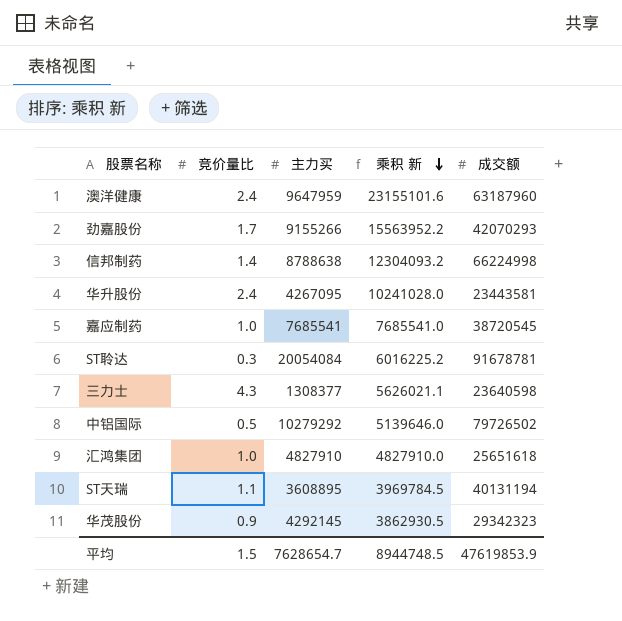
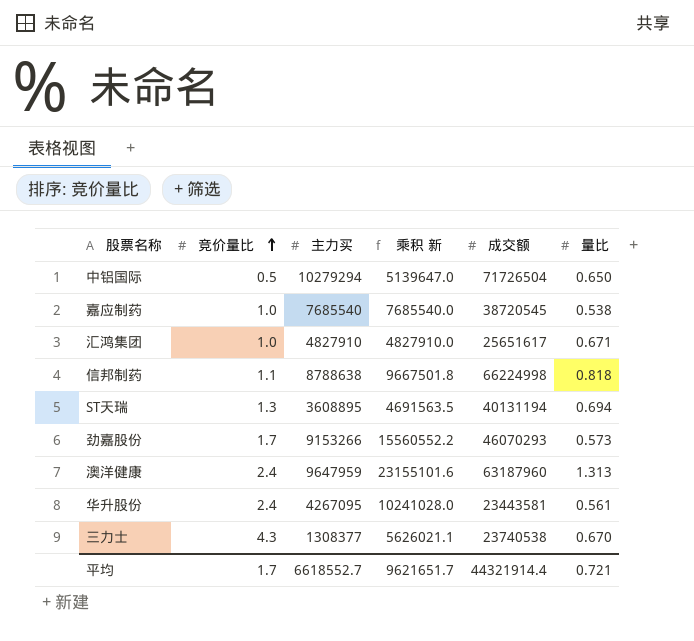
row order: 乘积 新 descending -> 竞价量比 ascending
column 量比 | position: none -> 6
row ST聆达: 0.3 | 20054084 | 6016225.2 | 91678781 -> none
row 华茂股份: 0.9 | 4292145 | 3862930.5 | 29342323 -> none
中铝国际 | 主力买: 10279292 -> 10279294
中铝国际 | 乘积 新: 5139646.0 -> 5139647.0
中铝国际 | 成交额: 79726502 -> 71726504
嘉应制药 | 主力买: 7685541 -> 7685540
嘉应制药 | 乘积 新: 7685541.0 -> 7685540.0
汇鸿集团 | 成交额: 25651618 -> 25651617
信邦制药 | 竞价量比: 1.4 -> 1.1
信邦制药 | 乘积 新: 12304093.2 -> 9667501.8
ST天瑞 | 竞价量比: 1.1 -> 1.3
ST天瑞 | 乘积 新: 3969784.5 -> 4691563.5
劲嘉股份 | 主力买: 9155266 -> 9153266
劲嘉股份 | 乘积 新: 15563952.2 -> 15560552.2
劲嘉股份 | 成交额: 42070293 -> 46070293
三力士 | 成交额: 23640598 -> 23740538
平均 | 竞价量比: 1.5 -> 1.7
平均 | 主力买: 7628654.7 -> 6618552.7
平均 | 乘积 新: 8944748.5 -> 9621651.7
平均 | 成交额: 47619853.9 -> 44321914.4

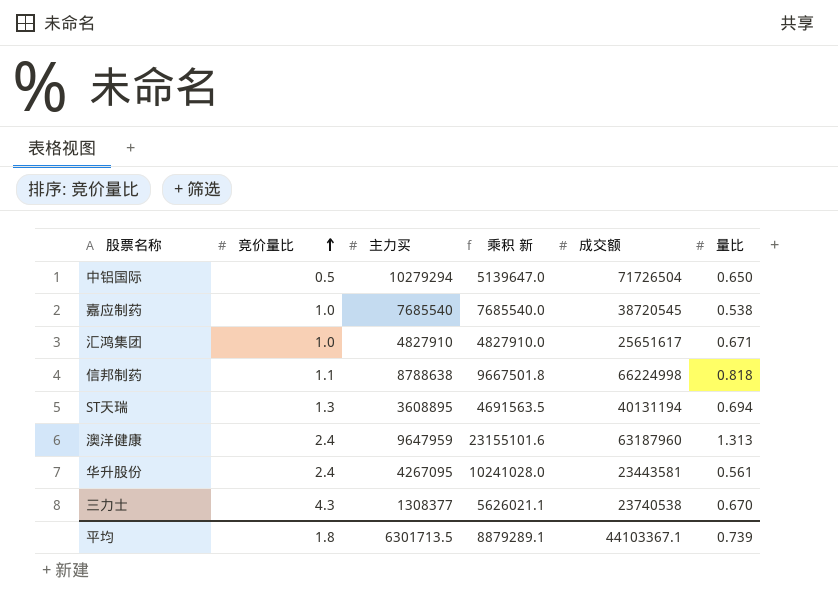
row 劲嘉股份: 1.7 | 9153266 | 15560552.2 | 46070293 | 0.573 -> none
平均 | 竞价量比: 1.7 -> 1.8
平均 | 主力买: 6618552.7 -> 6301713.5
平均 | 乘积 新: 9621651.7 -> 8879289.1
平均 | 成交额: 44321914.4 -> 44103367.1
平均 | 量比: 0.721 -> 0.739

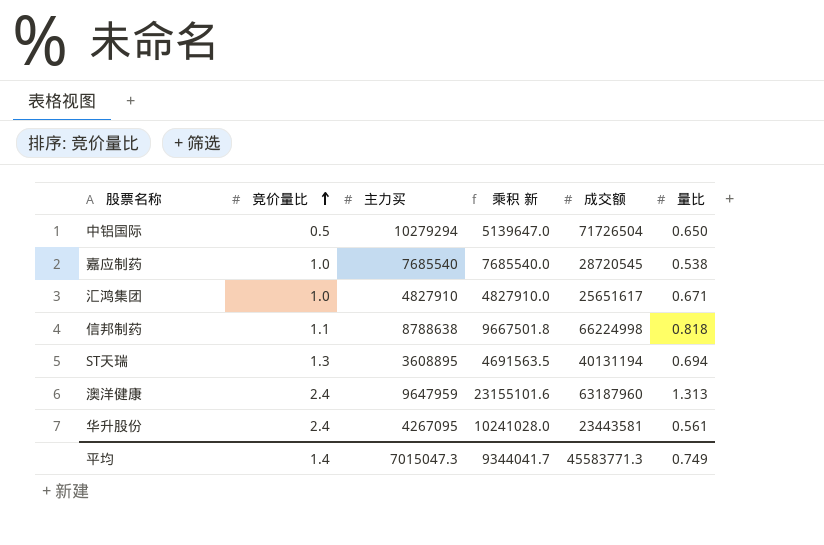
row 三力士: 4.3 | 1308377 | 5626021.1 | 23740538 | 0.670 -> none
嘉应制药 | 成交额: 38720545 -> 28720545
平均 | 竞价量比: 1.8 -> 1.4
平均 | 主力买: 6301713.5 -> 7015047.3
平均 | 乘积 新: 8879289.1 -> 9344041.7
平均 | 成交额: 44103367.1 -> 45583771.3
平均 | 量比: 0.739 -> 0.749

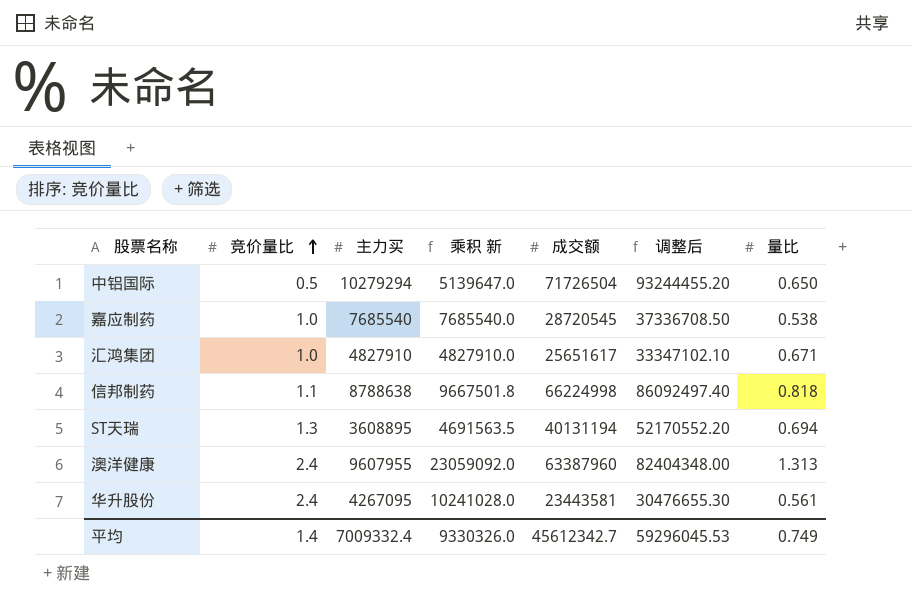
column 调整后 | formula: none -> [成交额] * 1.3
澳洋健康 | 主力买: 9647959 -> 9607955
澳洋健康 | 乘积 新: 23155101.6 -> 23059092.0
澳洋健康 | 成交额: 63187960 -> 63387960
平均 | 主力买: 7015047.3 -> 7009332.4
平均 | 乘积 新: 9344041.7 -> 9330326.0
平均 | 成交额: 45583771.3 -> 45612342.7

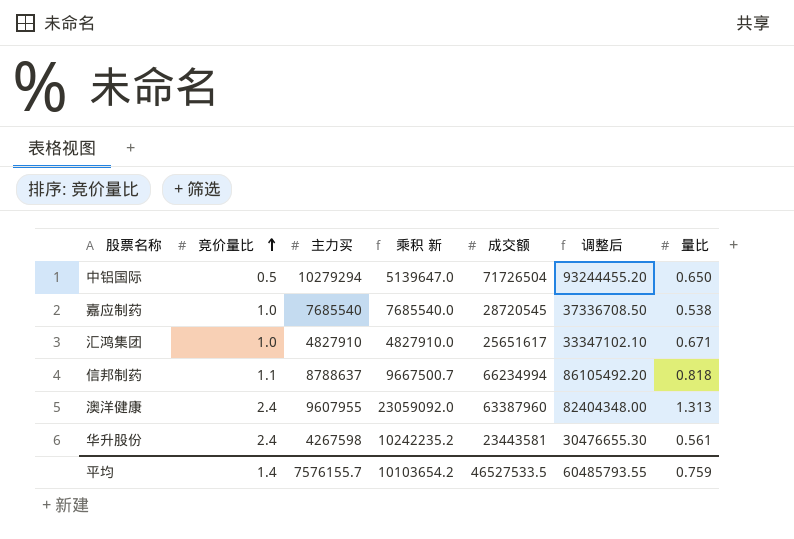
row ST天瑞: 1.3 | 3608895 | 4691563.5 | 40131194 | 52170552.20 | 0.694 -> none
信邦制药 | 主力买: 8788638 -> 8788637
信邦制药 | 乘积 新: 9667501.8 -> 9667500.7
信邦制药 | 成交额: 66224998 -> 66234994
信邦制药 | 调整后: 86092497.40 -> 86105492.20
华升股份 | 主力买: 4267095 -> 4267598
华升股份 | 乘积 新: 10241028.0 -> 10242235.2
平均 | 主力买: 7009332.4 -> 7576155.7
平均 | 乘积 新: 9330326.0 -> 10103654.2
平均 | 成交额: 45612342.7 -> 46527533.5
平均 | 调整后: 59296045.53 -> 60485793.55
平均 | 量比: 0.749 -> 0.759

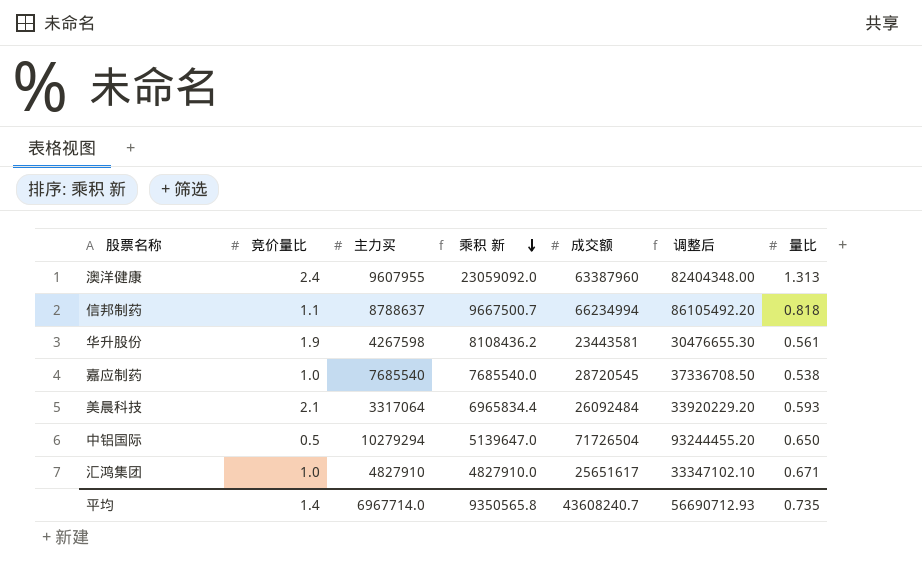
row order: 竞价量比 ascending -> 乘积 新 descending
华升股份 | 竞价量比: 2.4 -> 1.9
华升股份 | 乘积 新: 10242235.2 -> 8108436.2
row 美晨科技: none -> 2.1 | 3317064 | 6965834.4 | 26092484 | 33920229.20 | 0.593
平均 | 主力买: 7576155.7 -> 6967714.0
平均 | 乘积 新: 10103654.2 -> 9350565.8
平均 | 成交额: 46527533.5 -> 43608240.7
平均 | 调整后: 60485793.55 -> 56690712.93
平均 | 量比: 0.759 -> 0.735

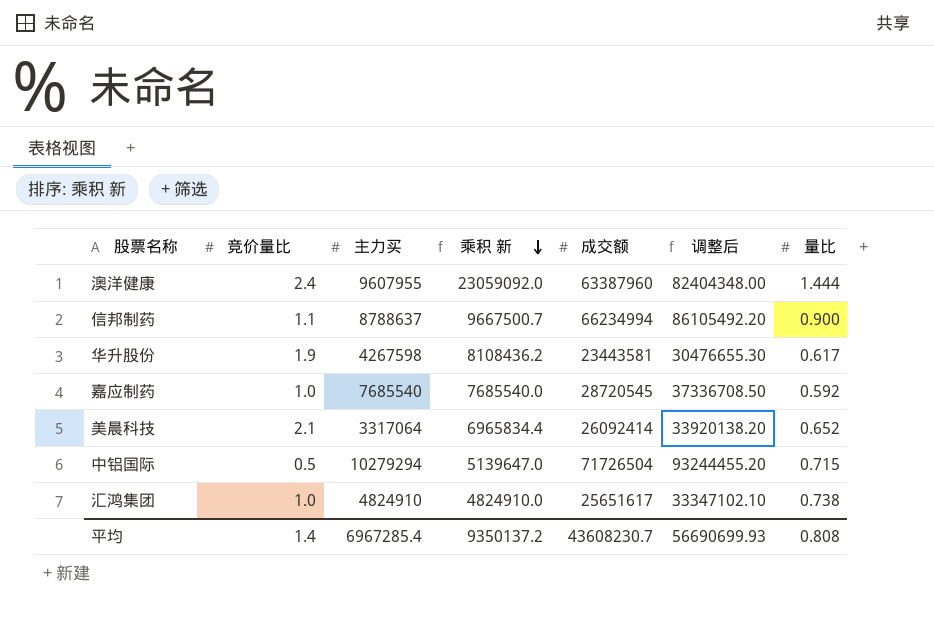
澳洋健康 | 量比: 1.313 -> 1.444
信邦制药 | 量比: 0.818 -> 0.900
华升股份 | 量比: 0.561 -> 0.617
嘉应制药 | 量比: 0.538 -> 0.592
美晨科技 | 成交额: 26092484 -> 26092414
美晨科技 | 调整后: 33920229.20 -> 33920138.20
美晨科技 | 量比: 0.593 -> 0.652
中铝国际 | 量比: 0.650 -> 0.715
汇鸿集团 | 主力买: 4827910 -> 4824910
汇鸿集团 | 乘积 新: 4827910.0 -> 4824910.0
汇鸿集团 | 量比: 0.671 -> 0.738
平均 | 主力买: 6967714.0 -> 6967285.4
平均 | 乘积 新: 9350565.8 -> 9350137.2
平均 | 成交额: 43608240.7 -> 43608230.7
平均 | 调整后: 56690712.93 -> 56690699.93
平均 | 量比: 0.735 -> 0.808

